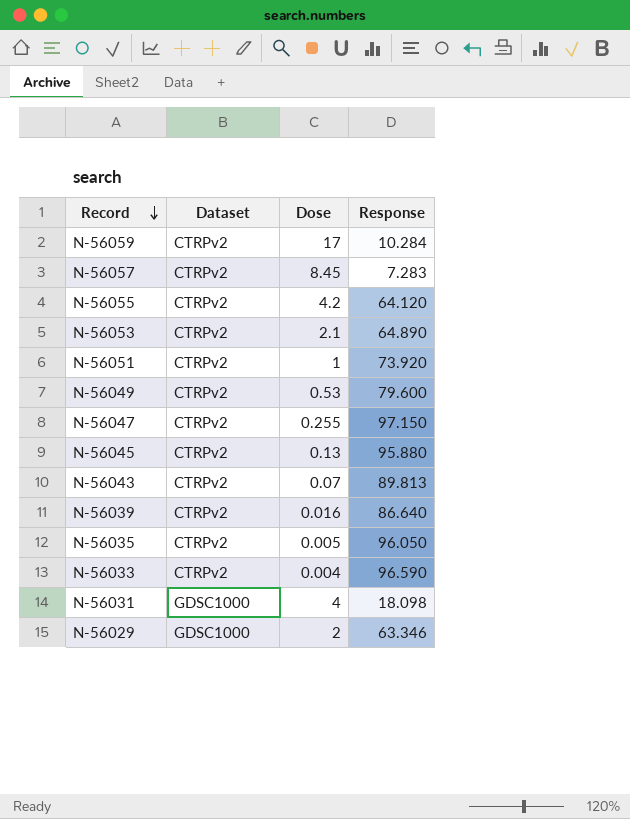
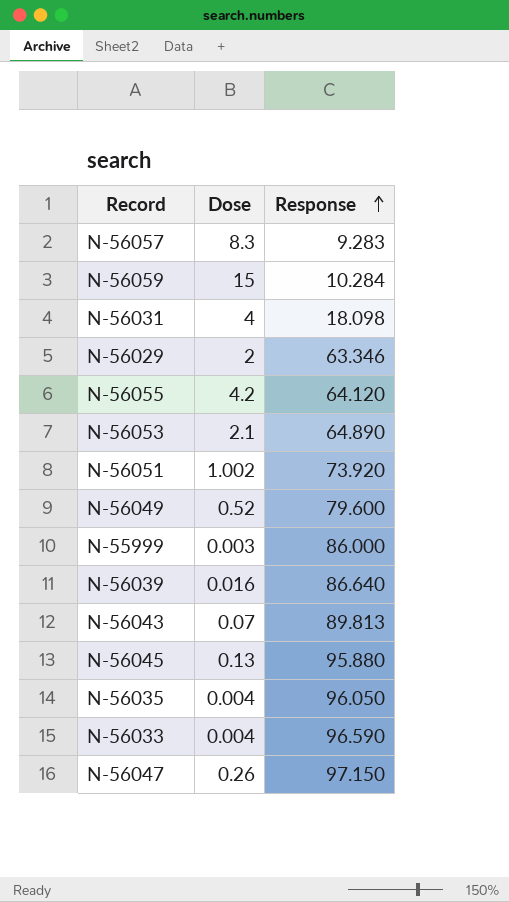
row order: Record descending -> Response ascending
column Dataset | position: 2 -> none
N-56057 | Dose: 8.45 -> 8.3
N-56057 | Response: 7.283 -> 9.283
N-56059 | Dose: 17 -> 15
N-56051 | Dose: 1 -> 1.002
N-56049 | Dose: 0.53 -> 0.52
row N-55999: none -> 0.003 | 86.000
N-56035 | Dose: 0.005 -> 0.004
N-56047 | Dose: 0.255 -> 0.26

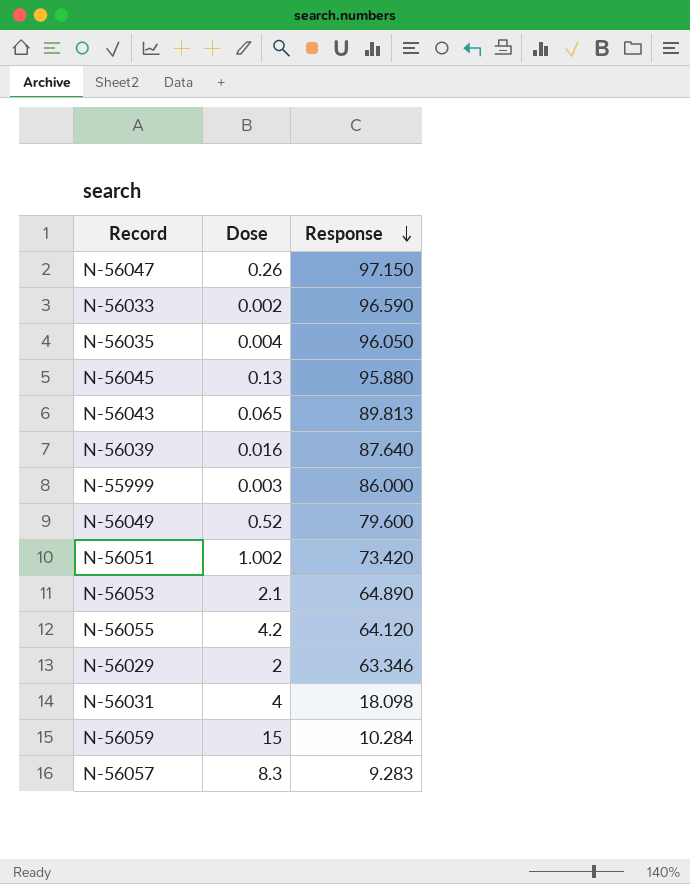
row order: Response ascending -> Response descending
N-56033 | Dose: 0.004 -> 0.002
N-56043 | Dose: 0.07 -> 0.065
N-56039 | Response: 86.640 -> 87.640
N-56051 | Response: 73.920 -> 73.420

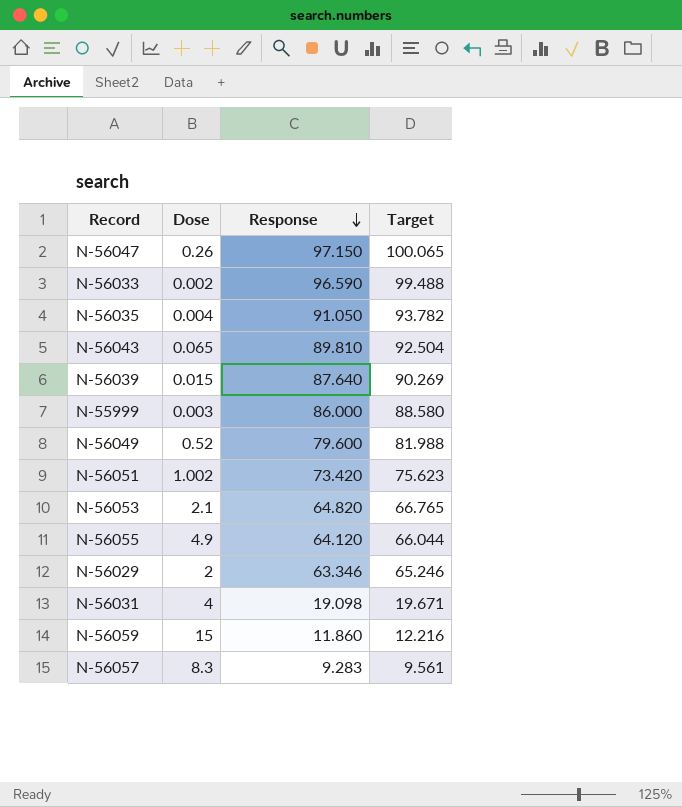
column Target | formula: none -> [Response] * 1.03
row N-56045: 0.13 | 95.880 -> none
N-56035 | Response: 96.050 -> 91.050
N-56043 | Response: 89.813 -> 89.810
N-56039 | Dose: 0.016 -> 0.015
N-56053 | Response: 64.890 -> 64.820
N-56055 | Dose: 4.2 -> 4.9
N-56031 | Response: 18.098 -> 19.098
N-56059 | Response: 10.284 -> 11.860

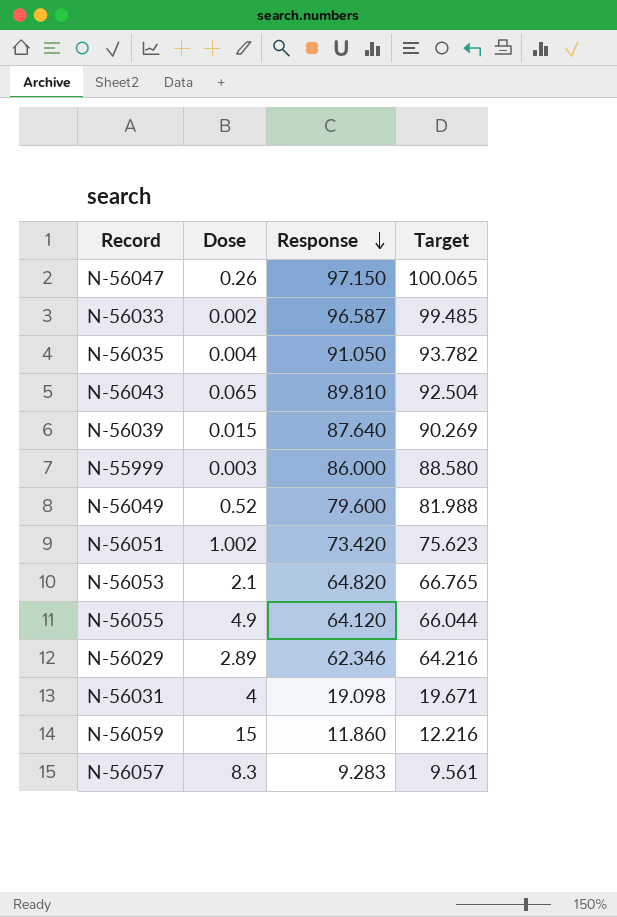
N-56033 | Response: 96.590 -> 96.587
N-56033 | Target: 99.488 -> 99.485
N-56029 | Dose: 2 -> 2.89
N-56029 | Response: 63.346 -> 62.346
N-56029 | Target: 65.246 -> 64.216

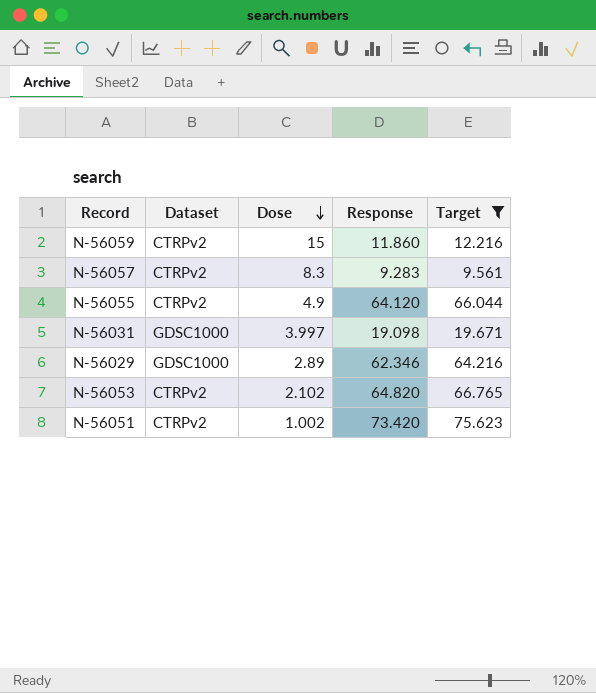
filter: none -> Target <= 75.623
row order: Response descending -> Dose descending
column Dataset | position: none -> 2
N-56031 | Dose: 4 -> 3.997
N-56053 | Dose: 2.1 -> 2.102

